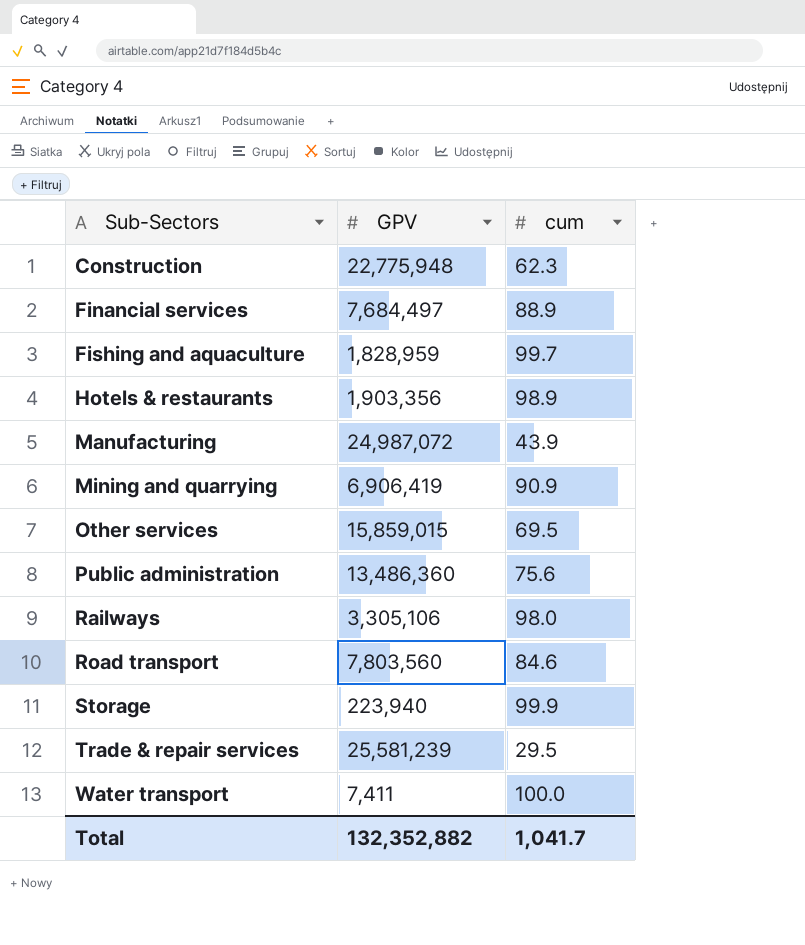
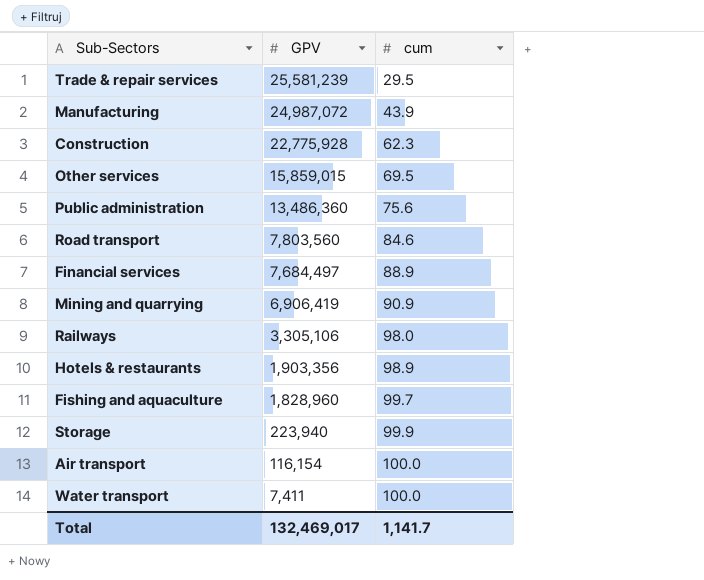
row order: Sub-Sectors ascending -> GPV descending
Construction | GPV: 22,775,948 -> 22,775,928
Fishing and aquaculture | GPV: 1,828,959 -> 1,828,960
row Air transport: none -> 116,154 | 100.0
Total | GPV: 132,352,882 -> 132,469,017
Total | cum: 1,041.7 -> 1,141.7

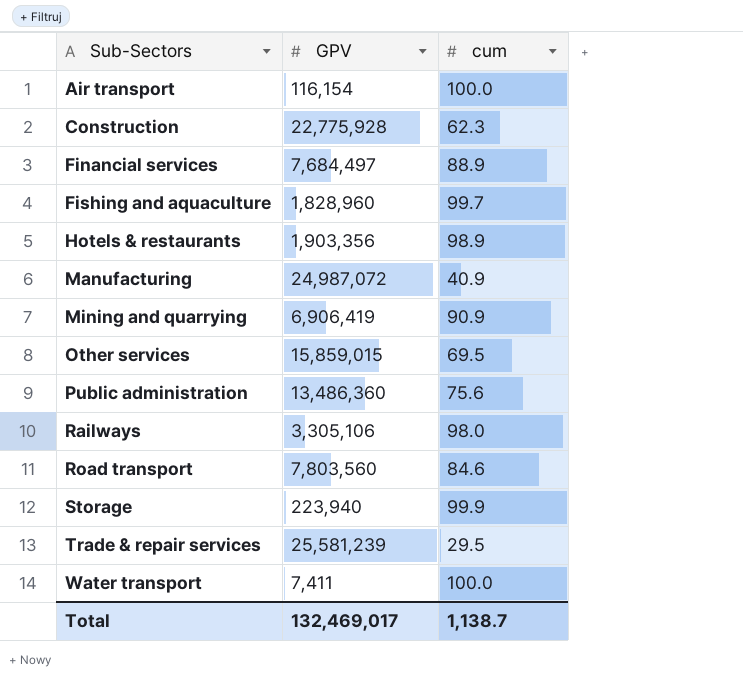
row order: GPV descending -> Sub-Sectors ascending
Manufacturing | cum: 43.9 -> 40.9
Total | cum: 1,141.7 -> 1,138.7

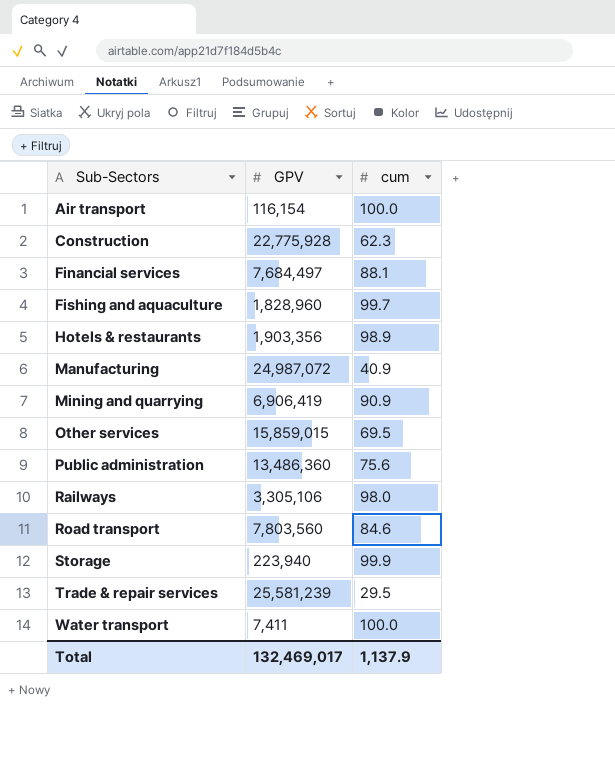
Financial services | cum: 88.9 -> 88.1
Total | cum: 1,138.7 -> 1,137.9

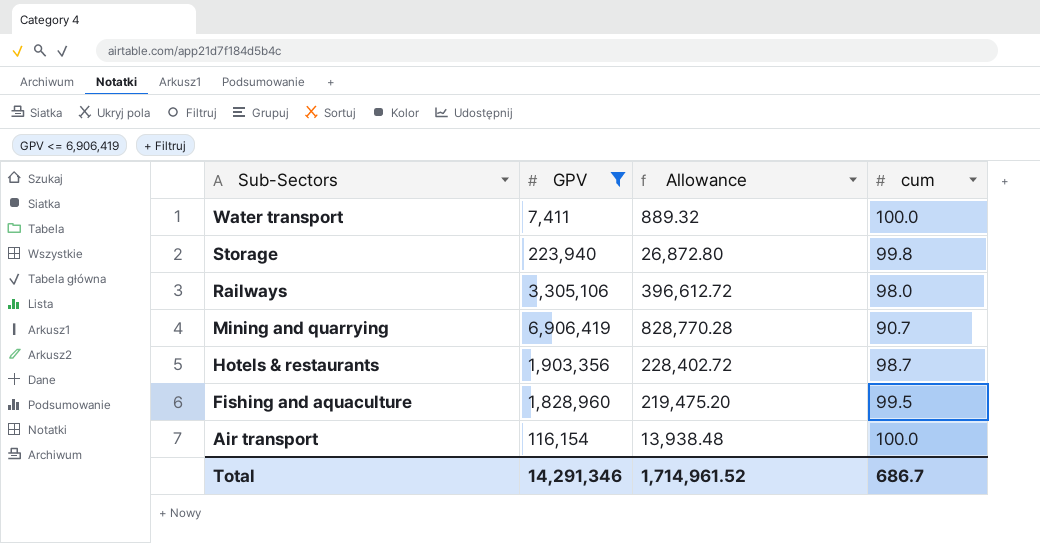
filter: none -> GPV <= 6,906,419
row order: Sub-Sectors ascending -> Sub-Sectors descending
column Allowance | formula: none -> [GPV] * 0.12
Storage | cum: 99.9 -> 99.8
Mining and quarrying | cum: 90.9 -> 90.7
Hotels & restaurants | cum: 98.9 -> 98.7
Fishing and aquaculture | cum: 99.7 -> 99.5
Total | GPV: 132,469,017 -> 14,291,346
Total | cum: 1,137.9 -> 686.7

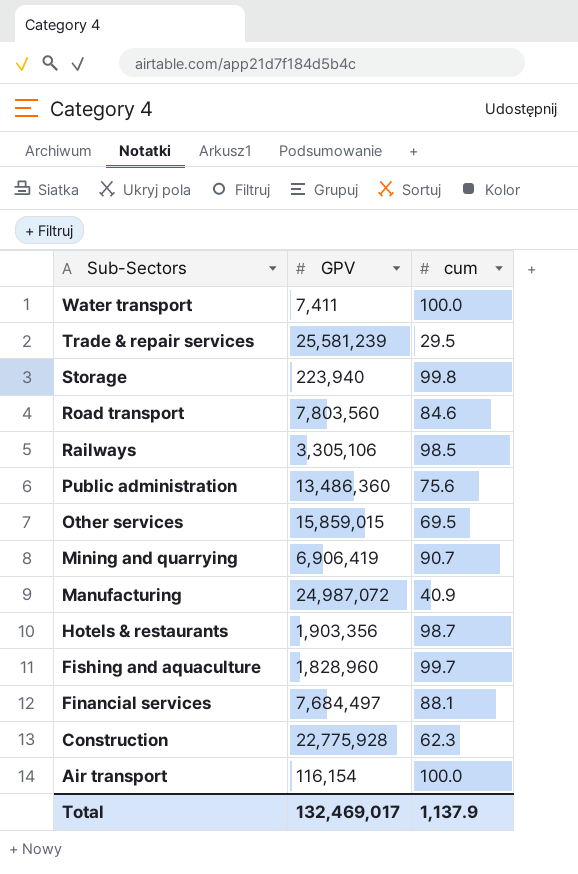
filter: GPV <= 6,906,419 -> none
column Allowance | formula: [GPV] * 0.12 -> none
Railways | cum: 98.0 -> 98.5
Fishing and aquaculture | cum: 99.5 -> 99.7
Total | GPV: 14,291,346 -> 132,469,017
Total | cum: 686.7 -> 1,137.9

